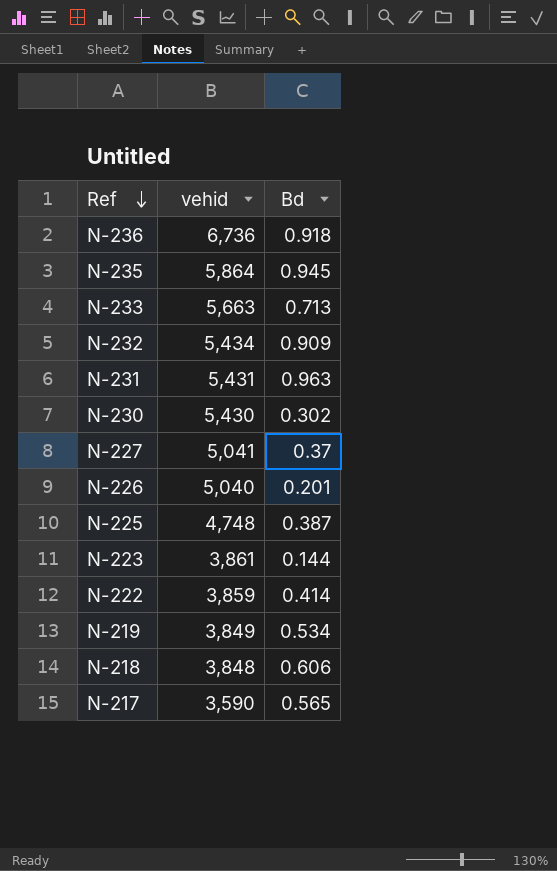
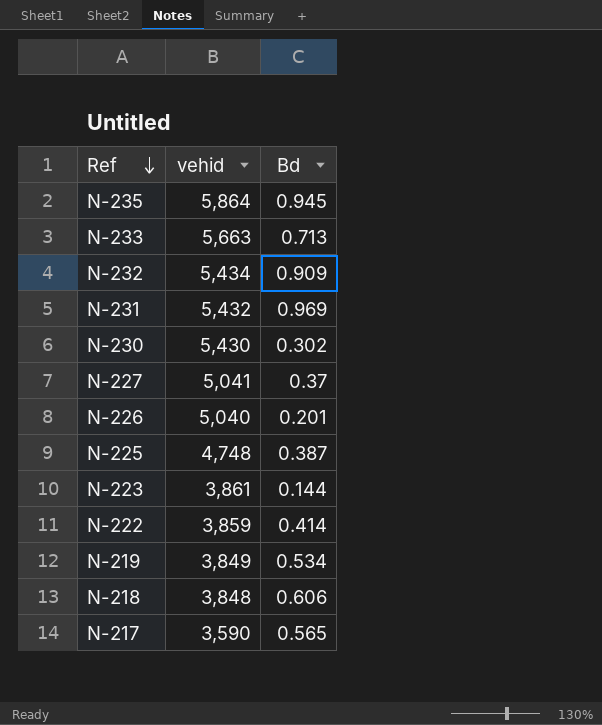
row N-236: 6,736 | 0.918 -> none
N-231 | vehid: 5,431 -> 5,432
N-231 | Bd: 0.963 -> 0.969

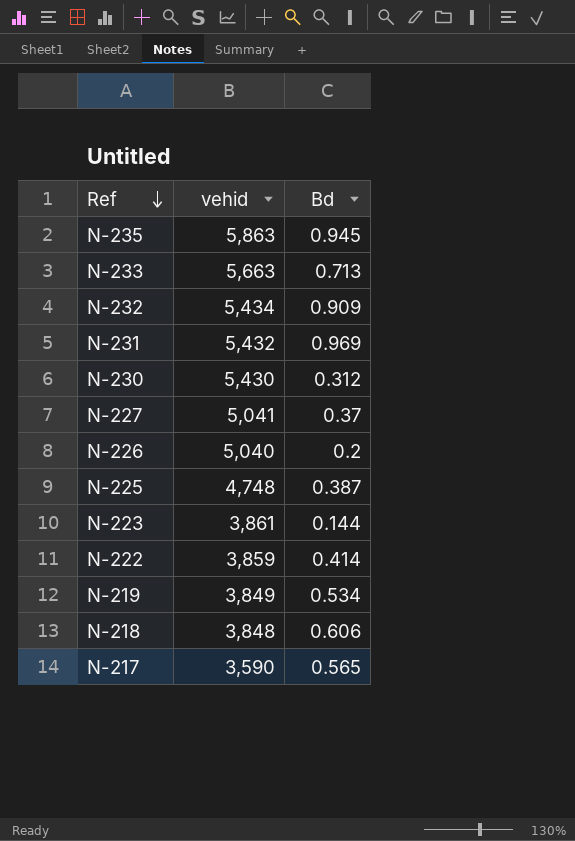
N-235 | vehid: 5,864 -> 5,863
N-230 | Bd: 0.302 -> 0.312
N-226 | Bd: 0.201 -> 0.2

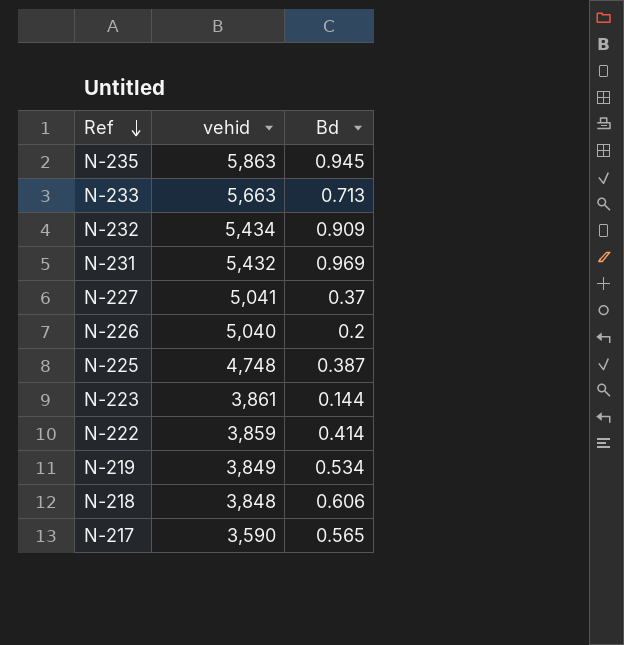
row N-230: 5,430 | 0.312 -> none

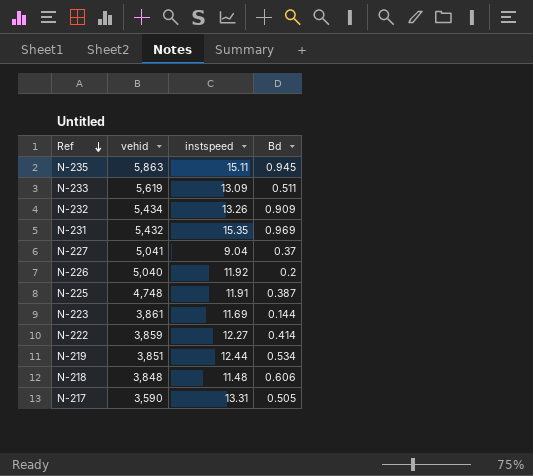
column instspeed | position: none -> 3
N-233 | vehid: 5,663 -> 5,619
N-233 | Bd: 0.713 -> 0.511
N-219 | vehid: 3,849 -> 3,851
N-217 | Bd: 0.565 -> 0.505

